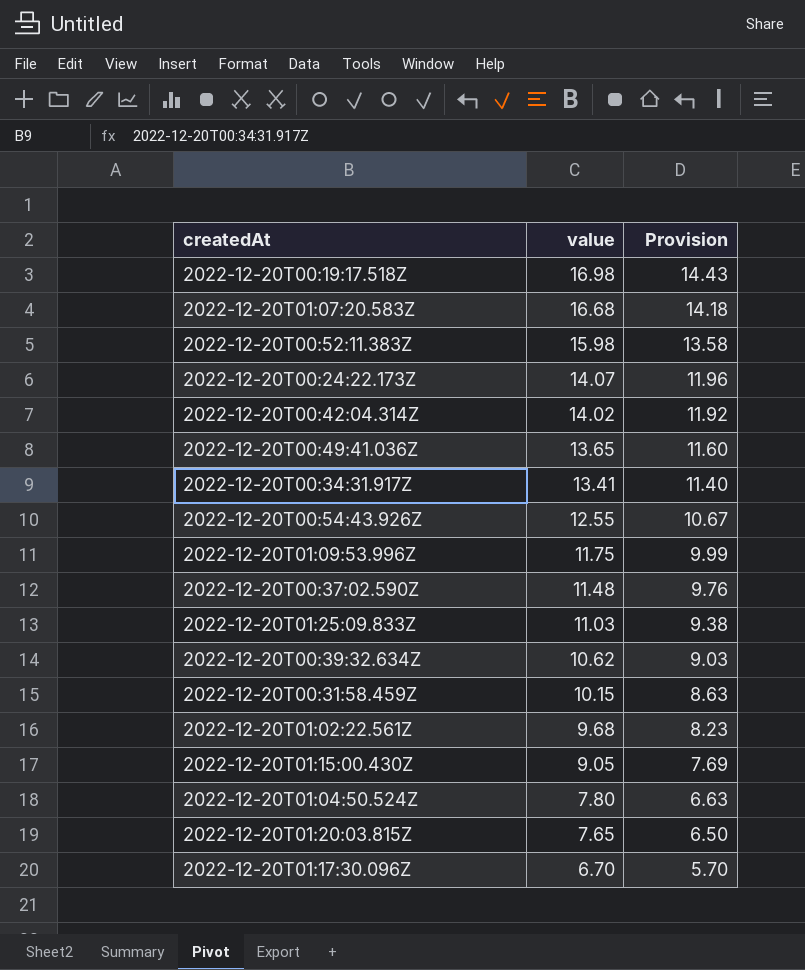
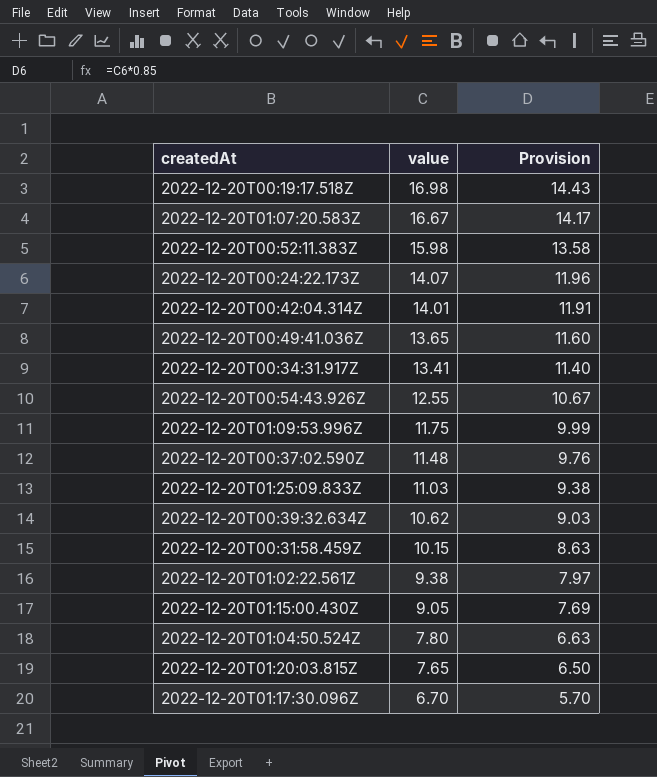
2022-12-20T01:07:20.583Z | value: 16.68 -> 16.67
2022-12-20T01:07:20.583Z | Provision: 14.18 -> 14.17
2022-12-20T00:42:04.314Z | value: 14.02 -> 14.01
2022-12-20T00:42:04.314Z | Provision: 11.92 -> 11.91
2022-12-20T01:02:22.561Z | value: 9.68 -> 9.38
2022-12-20T01:02:22.561Z | Provision: 8.23 -> 7.97

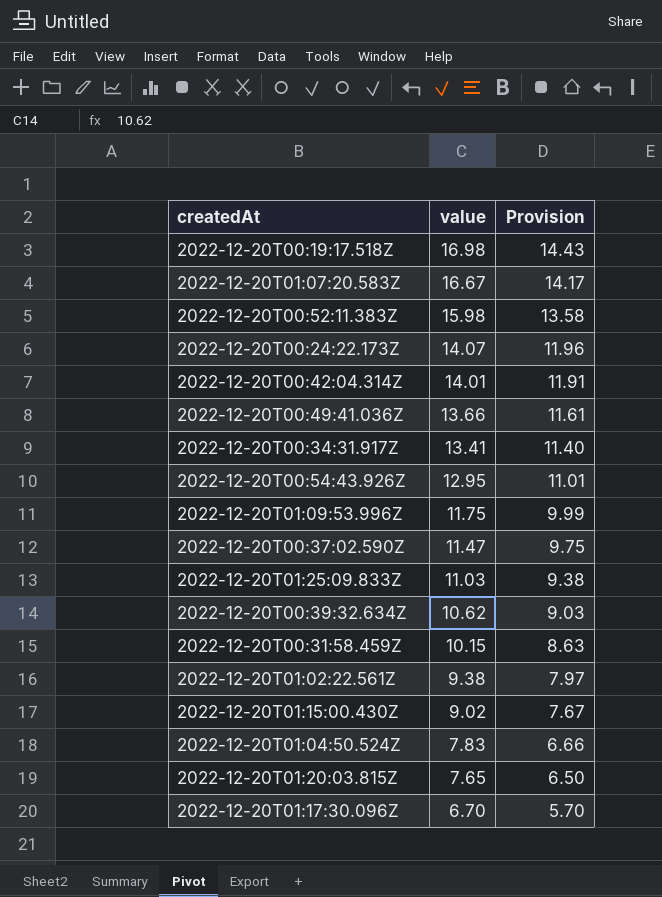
2022-12-20T00:49:41.036Z | value: 13.65 -> 13.66
2022-12-20T00:49:41.036Z | Provision: 11.60 -> 11.61
2022-12-20T00:54:43.926Z | value: 12.55 -> 12.95
2022-12-20T00:54:43.926Z | Provision: 10.67 -> 11.01
2022-12-20T00:37:02.590Z | value: 11.48 -> 11.47
2022-12-20T00:37:02.590Z | Provision: 9.76 -> 9.75
2022-12-20T01:15:00.430Z | value: 9.05 -> 9.02
2022-12-20T01:15:00.430Z | Provision: 7.69 -> 7.67
2022-12-20T01:04:50.524Z | value: 7.80 -> 7.83
2022-12-20T01:04:50.524Z | Provision: 6.63 -> 6.66

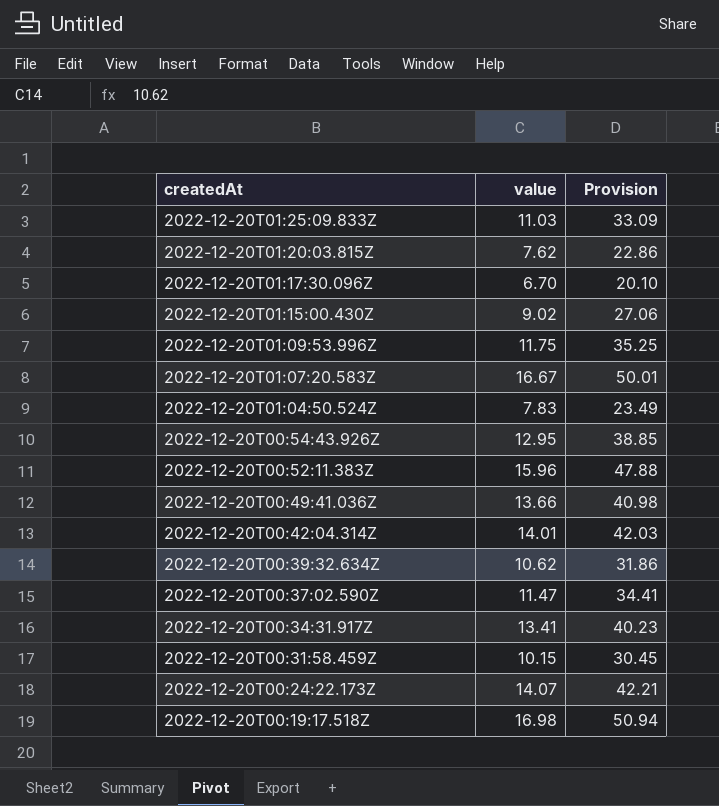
row order: value descending -> createdAt descending
column Provision | formula: [value] * 0.85 -> [value] * 3
row 2022-12-20T01:02:22.561Z: 9.38 | 7.97 -> none
2022-12-20T01:20:03.815Z | value: 7.65 -> 7.62
2022-12-20T00:52:11.383Z | value: 15.98 -> 15.96

